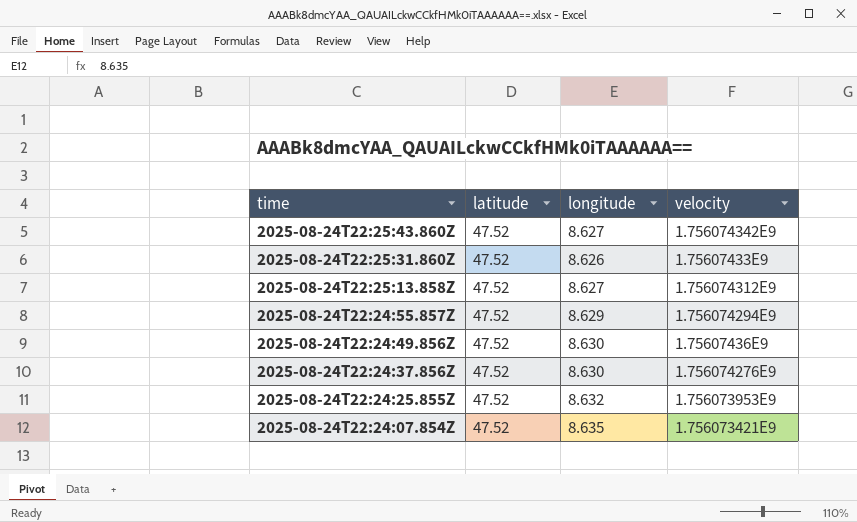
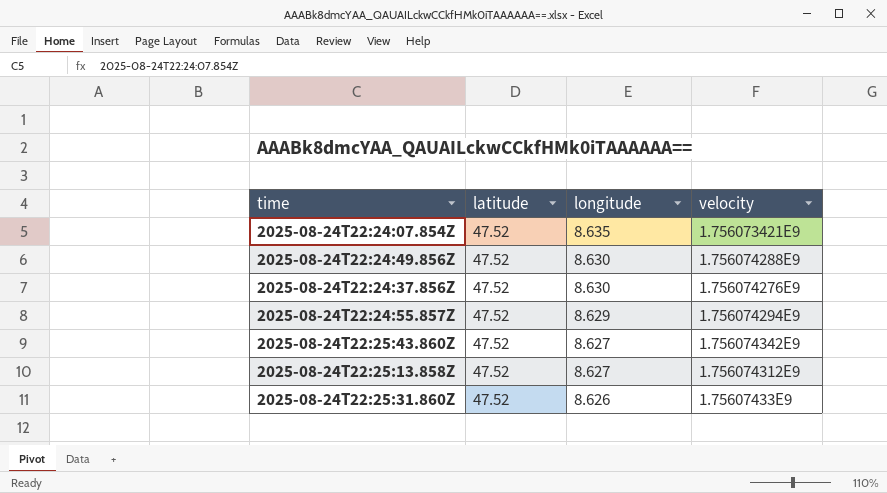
row order: time descending -> longitude descending
row 2025-08-24T22:24:25.855Z: 47.52 | 8.632 | 1.756073953E9 -> none
2025-08-24T22:24:49.856Z | velocity: 1.75607436E9 -> 1.756074288E9

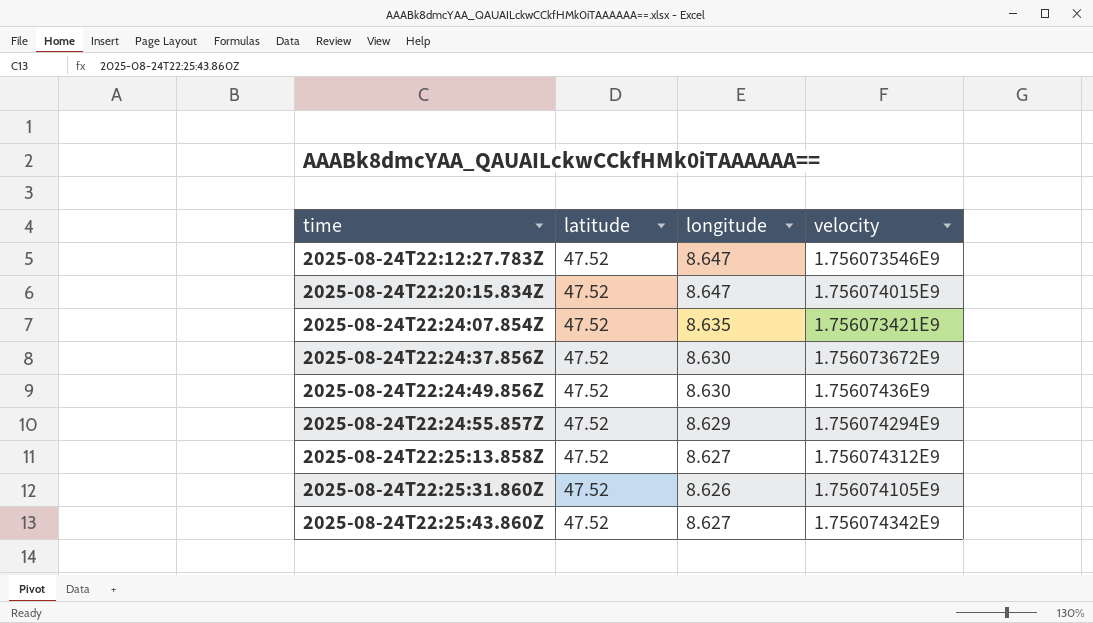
row order: longitude descending -> time ascending
row 2025-08-24T22:12:27.783Z: none -> 47.52 | 8.647 | 1.756073546E9
row 2025-08-24T22:20:15.834Z: none -> 47.52 | 8.647 | 1.756074015E9
2025-08-24T22:24:37.856Z | velocity: 1.756074276E9 -> 1.756073672E9
2025-08-24T22:24:49.856Z | velocity: 1.756074288E9 -> 1.75607436E9
2025-08-24T22:25:31.860Z | velocity: 1.75607433E9 -> 1.756074105E9

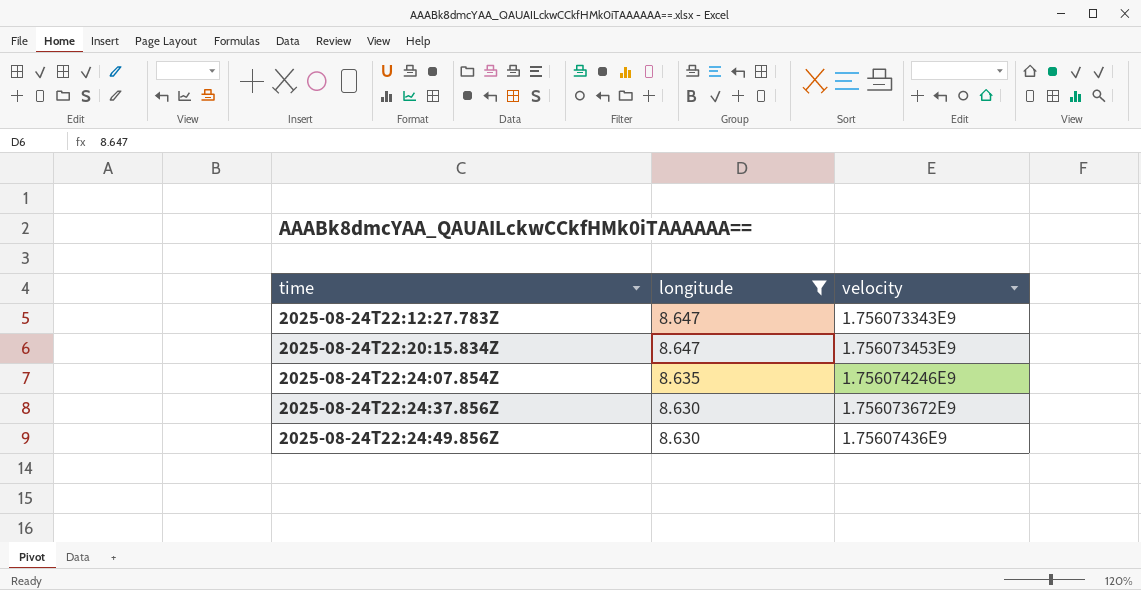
filter: none -> longitude >= 8.630
column latitude | position: 2 -> none
2025-08-24T22:12:27.783Z | velocity: 1.756073546E9 -> 1.756073343E9
2025-08-24T22:20:15.834Z | velocity: 1.756074015E9 -> 1.756073453E9
2025-08-24T22:24:07.854Z | velocity: 1.756073421E9 -> 1.756074246E9

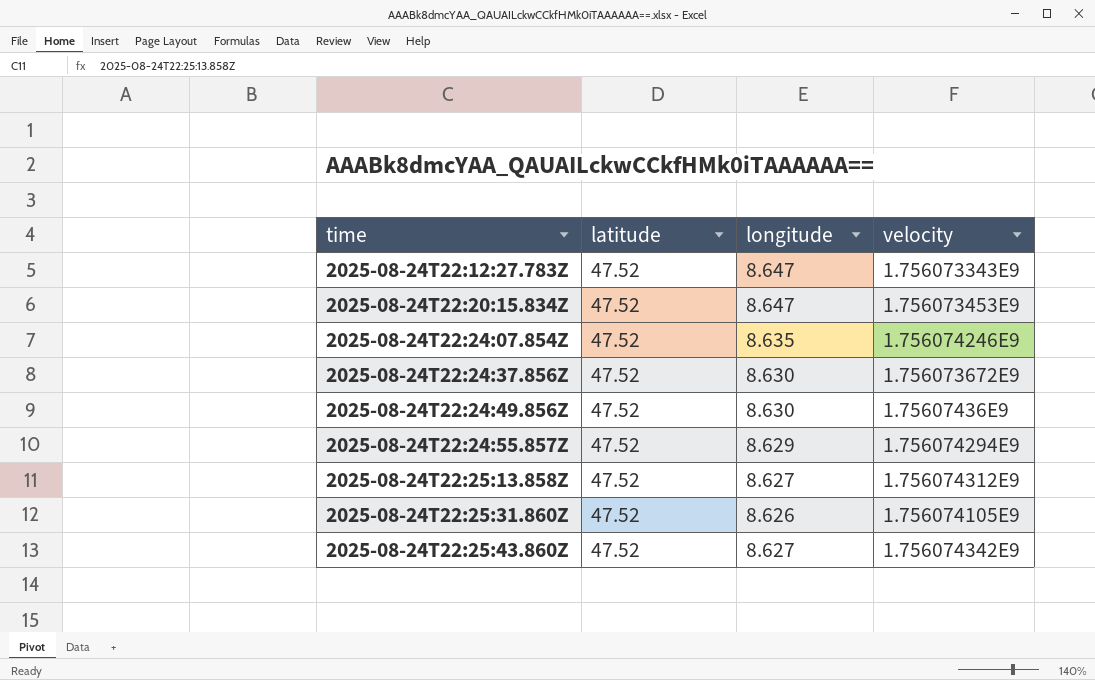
filter: longitude >= 8.630 -> none
column latitude | position: none -> 2

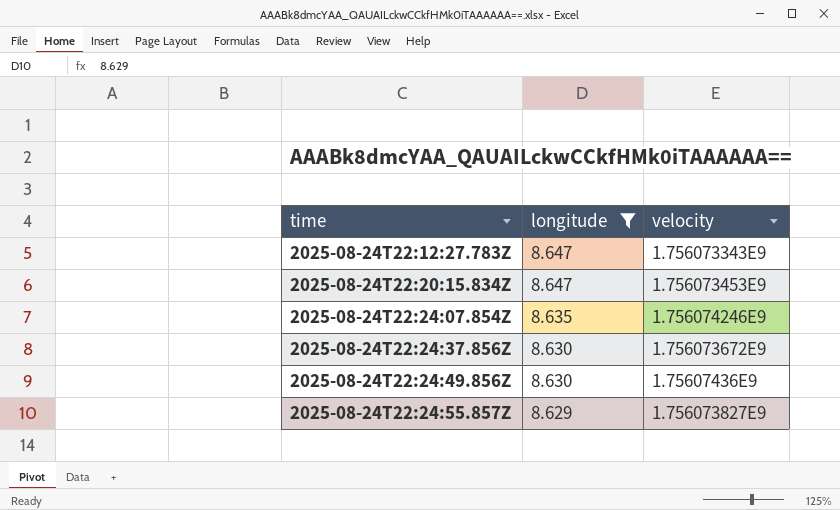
filter: none -> longitude >= 8.629
column latitude | position: 2 -> none
2025-08-24T22:24:55.857Z | velocity: 1.756074294E9 -> 1.756073827E9

